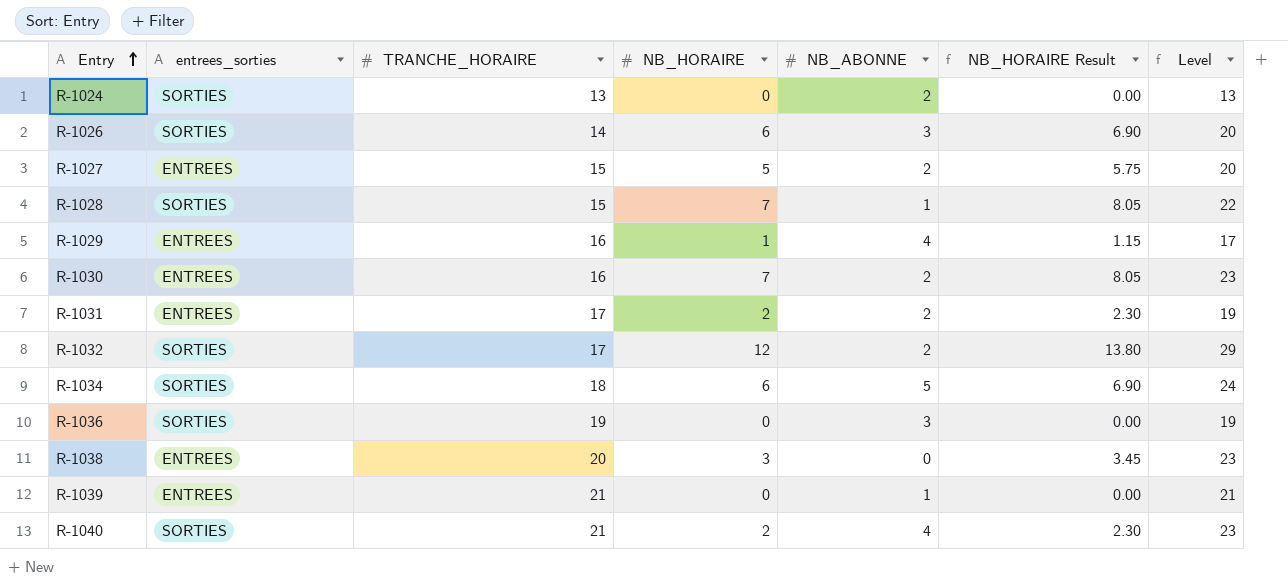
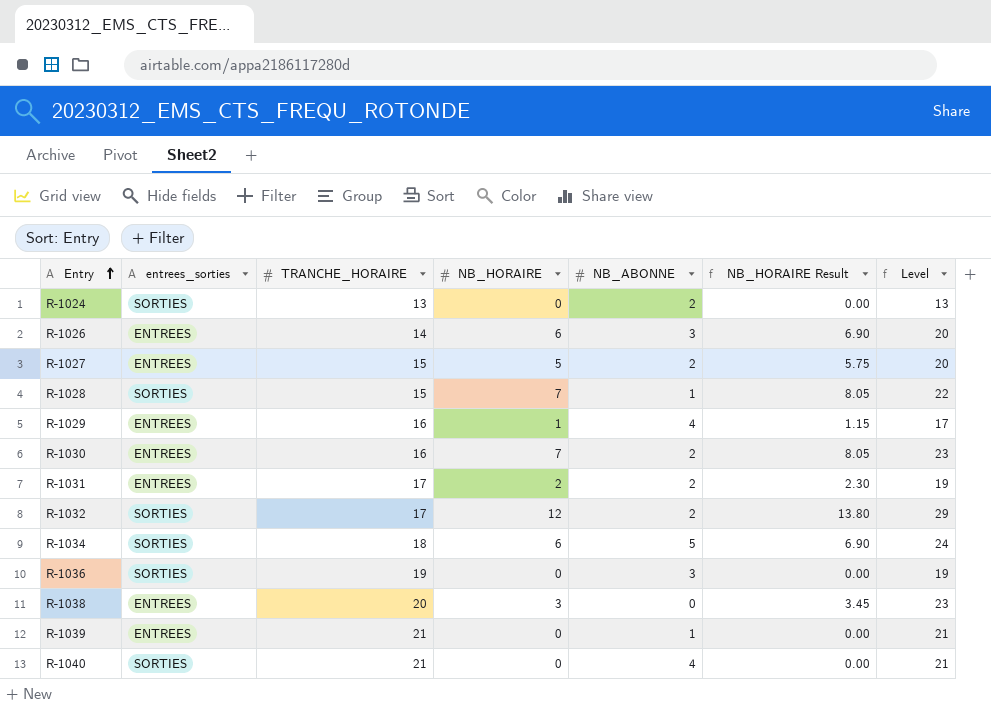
R-1026 | entrees_sorties: SORTIES -> ENTREES
R-1040 | NB_HORAIRE: 2 -> 0
R-1040 | NB_HORAIRE Result: 2.30 -> 0.00
R-1040 | Level: 23 -> 21

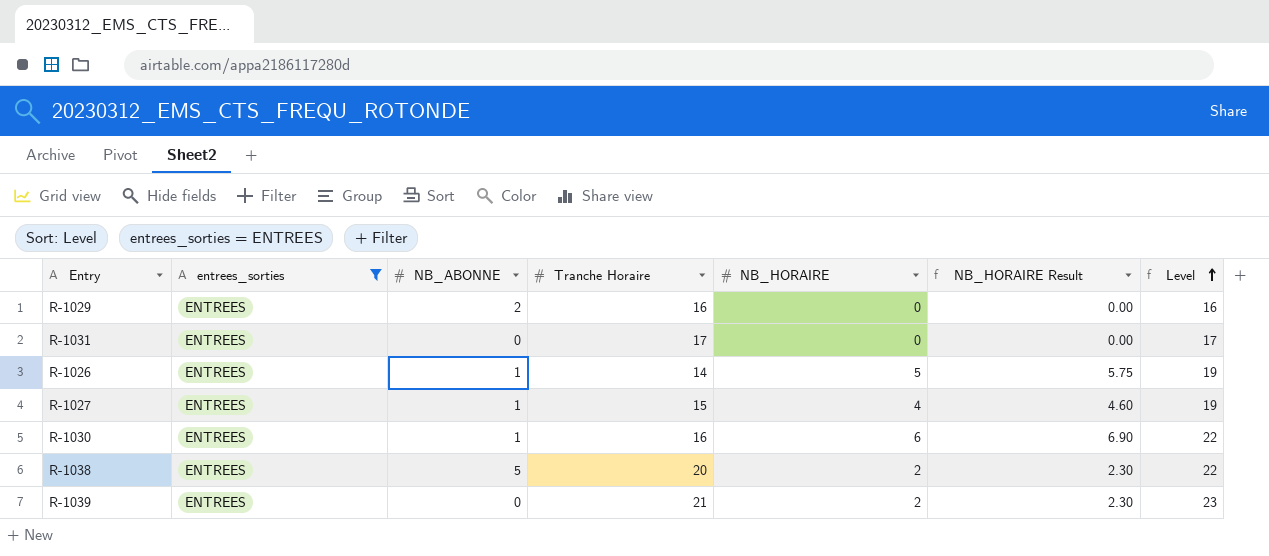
filter: none -> entrees_sorties = ENTREES
row order: Entry ascending -> Level ascending
column NB_ABONNE | position: 5 -> 3
column name: TRANCHE_HORAIRE -> Tranche Horaire
R-1029 | NB_ABONNE: 4 -> 2
R-1029 | NB_HORAIRE: 1 -> 0
R-1029 | NB_HORAIRE Result: 1.15 -> 0.00
R-1029 | Level: 17 -> 16
R-1031 | NB_ABONNE: 2 -> 0
R-1031 | NB_HORAIRE: 2 -> 0
R-1031 | NB_HORAIRE Result: 2.30 -> 0.00
R-1031 | Level: 19 -> 17
R-1026 | NB_ABONNE: 3 -> 1
R-1026 | NB_HORAIRE: 6 -> 5
R-1026 | NB_HORAIRE Result: 6.90 -> 5.75
R-1026 | Level: 20 -> 19
R-1027 | NB_ABONNE: 2 -> 1
R-1027 | NB_HORAIRE: 5 -> 4
R-1027 | NB_HORAIRE Result: 5.75 -> 4.60
R-1027 | Level: 20 -> 19
R-1030 | NB_ABONNE: 2 -> 1
R-1030 | NB_HORAIRE: 7 -> 6
R-1030 | NB_HORAIRE Result: 8.05 -> 6.90
R-1030 | Level: 23 -> 22
R-1038 | NB_ABONNE: 0 -> 5
R-1038 | NB_HORAIRE: 3 -> 2
R-1038 | NB_HORAIRE Result: 3.45 -> 2.30
R-1038 | Level: 23 -> 22
R-1039 | NB_ABONNE: 1 -> 0
R-1039 | NB_HORAIRE: 0 -> 2
R-1039 | NB_HORAIRE Result: 0.00 -> 2.30
R-1039 | Level: 21 -> 23

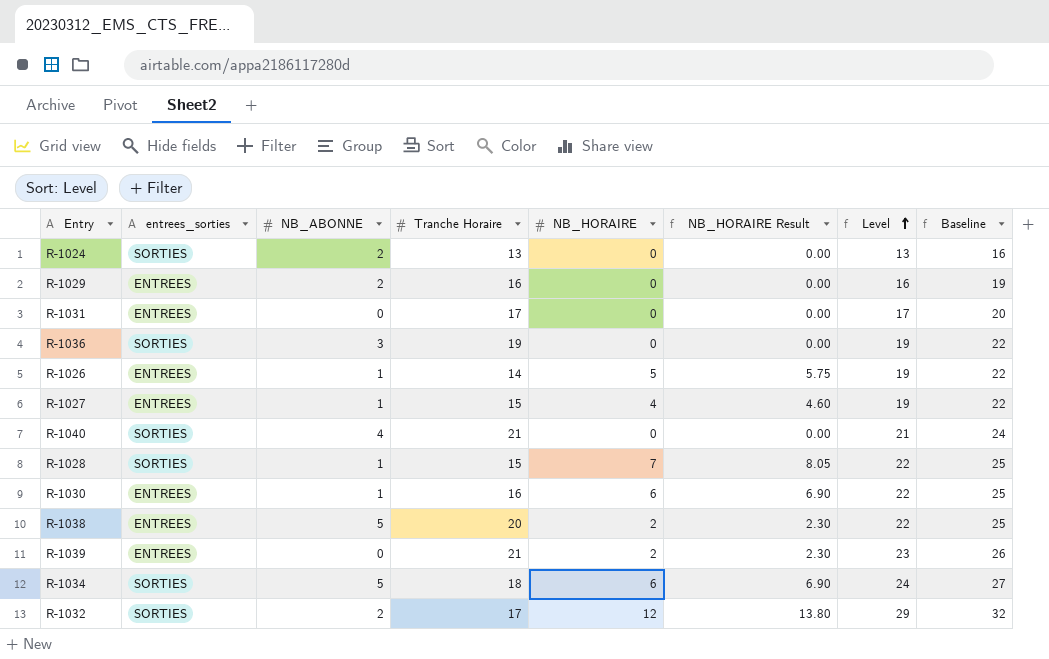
filter: entrees_sorties = ENTREES -> none
column Baseline | formula: none -> [Level] + 3

